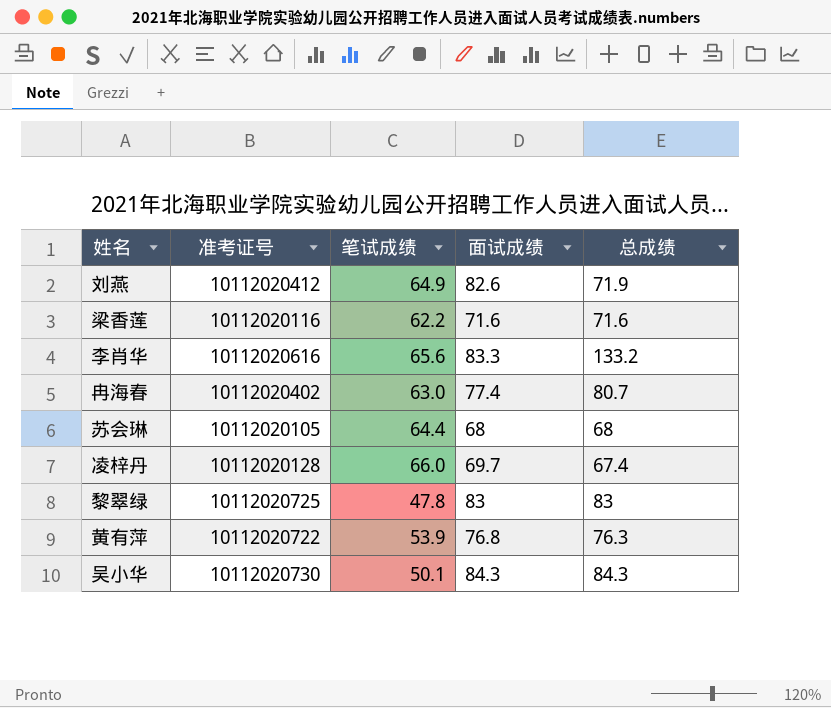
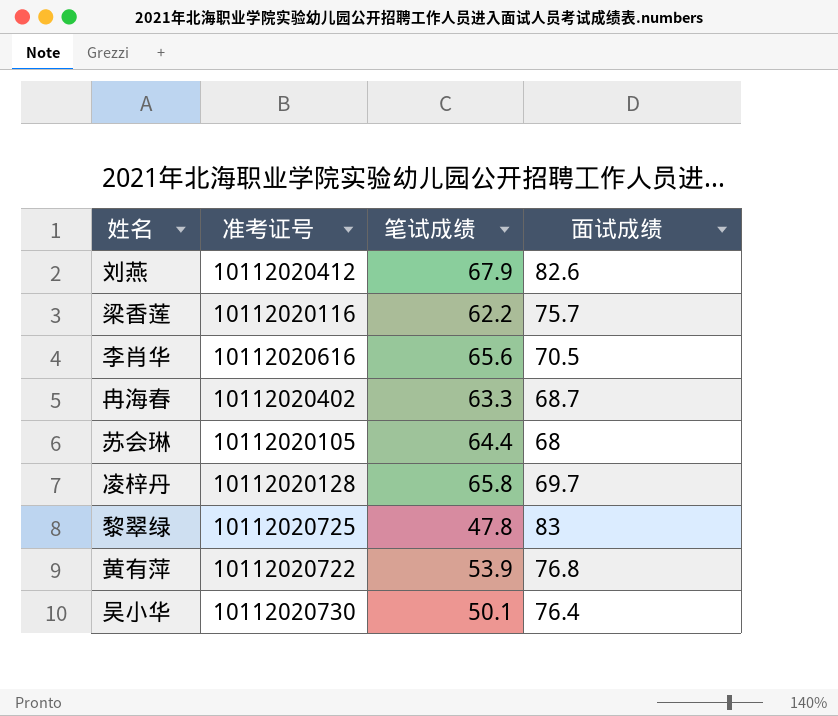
column 总成绩 | position: 5 -> none
刘燕 | 笔试成绩: 64.9 -> 67.9
梁香莲 | 面试成绩: 71.6 -> 75.7
李肖华 | 面试成绩: 83.3 -> 70.5
冉海春 | 笔试成绩: 63.0 -> 63.3
冉海春 | 面试成绩: 77.4 -> 68.7
凌梓丹 | 笔试成绩: 66.0 -> 65.8
吴小华 | 面试成绩: 84.3 -> 76.4

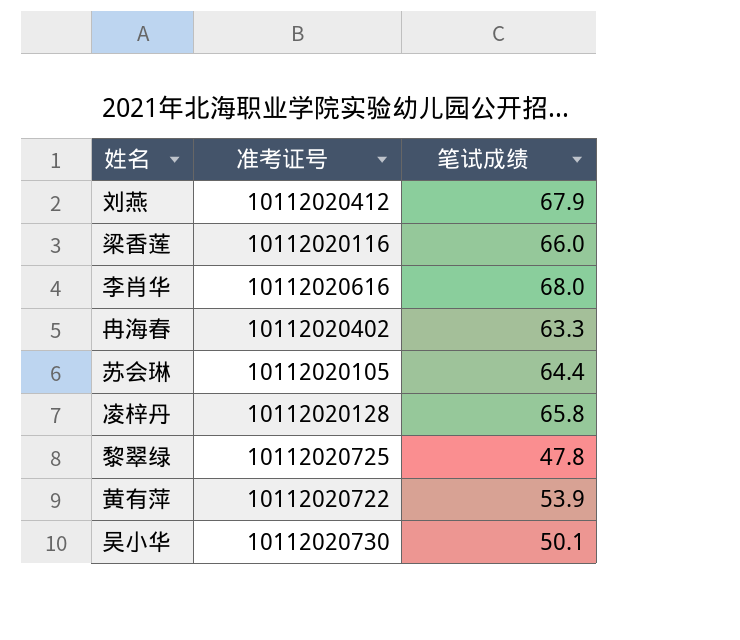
column 面试成绩 | position: 4 -> none
梁香莲 | 笔试成绩: 62.2 -> 66.0
李肖华 | 笔试成绩: 65.6 -> 68.0

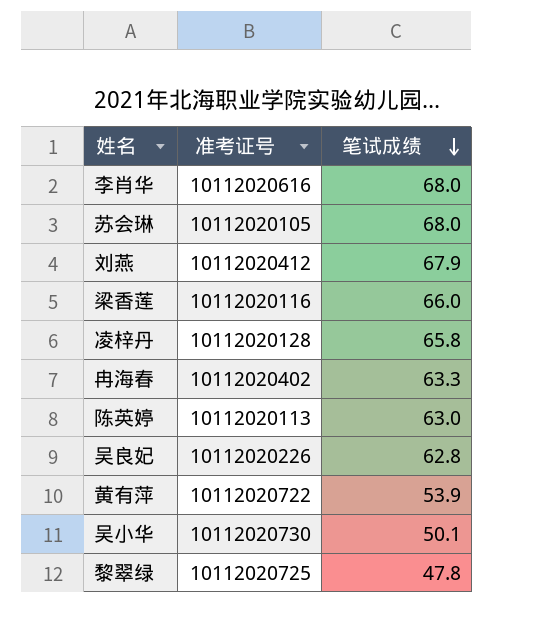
row order: none -> 笔试成绩 descending
苏会琳 | 笔试成绩: 64.4 -> 68.0
row 陈英婷: none -> 10112020113 | 63.0
row 吴良妃: none -> 10112020226 | 62.8

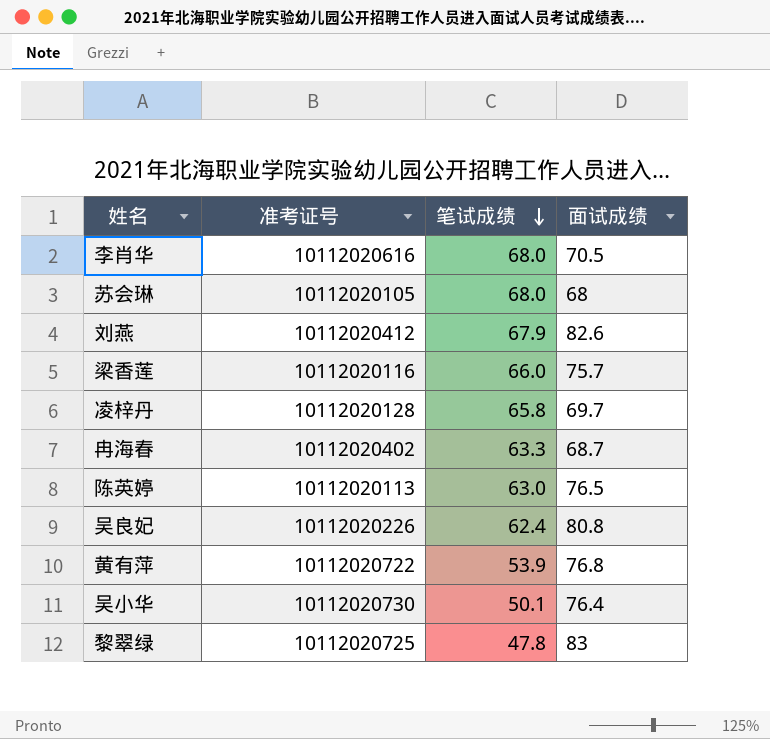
column 面试成绩 | position: none -> 4
吴良妃 | 笔试成绩: 62.8 -> 62.4

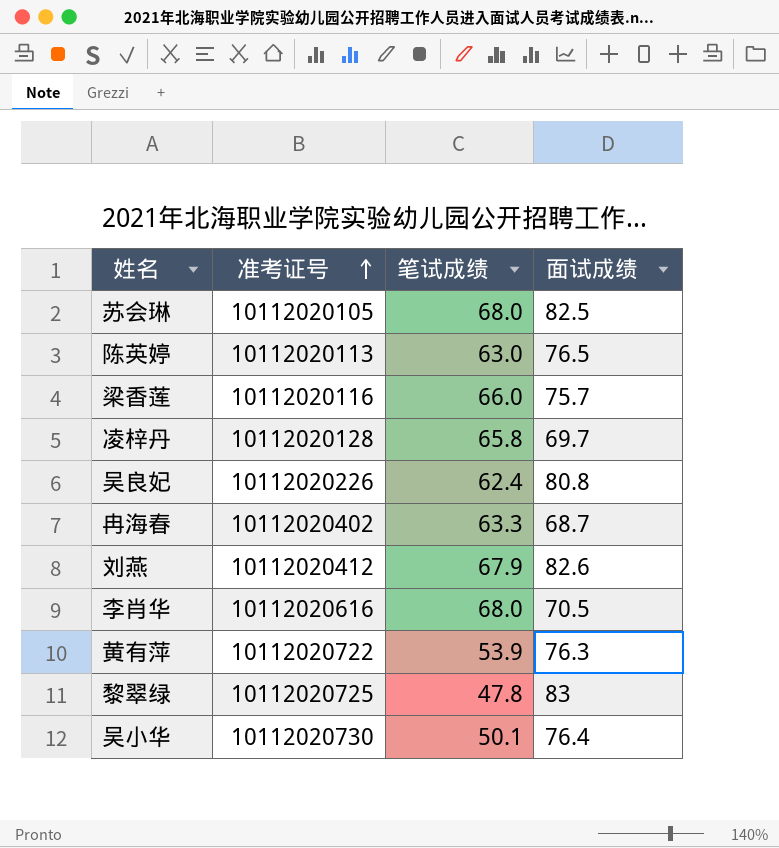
row order: 笔试成绩 descending -> 准考证号 ascending
苏会琳 | 面试成绩: 68 -> 82.5
黄有萍 | 面试成绩: 76.8 -> 76.3

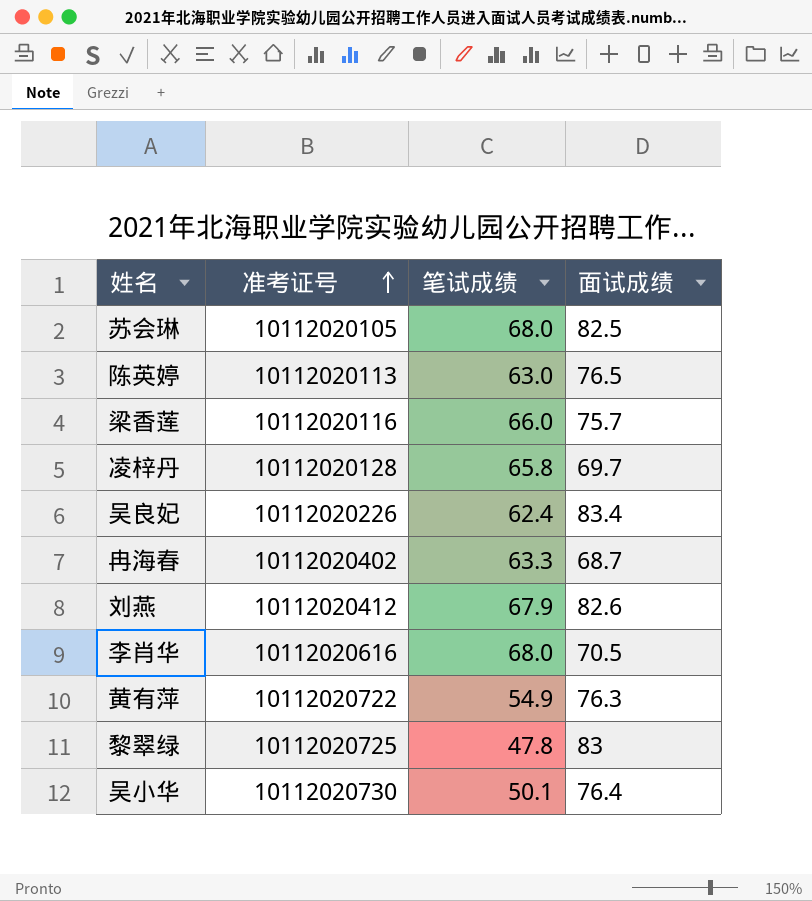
吴良妃 | 面试成绩: 80.8 -> 83.4
黄有萍 | 笔试成绩: 53.9 -> 54.9

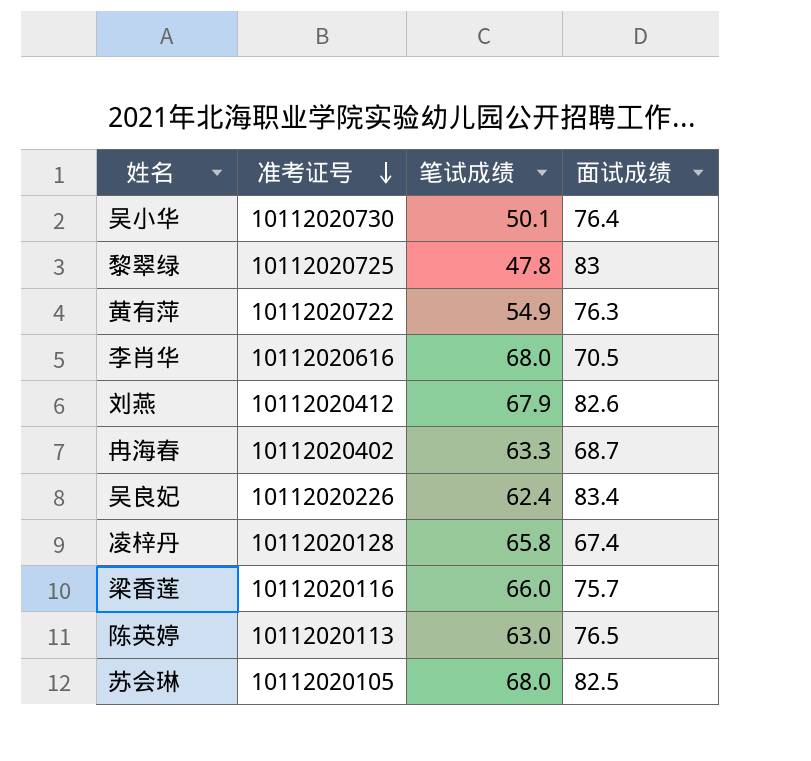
row order: 准考证号 ascending -> 准考证号 descending
凌梓丹 | 面试成绩: 69.7 -> 67.4

